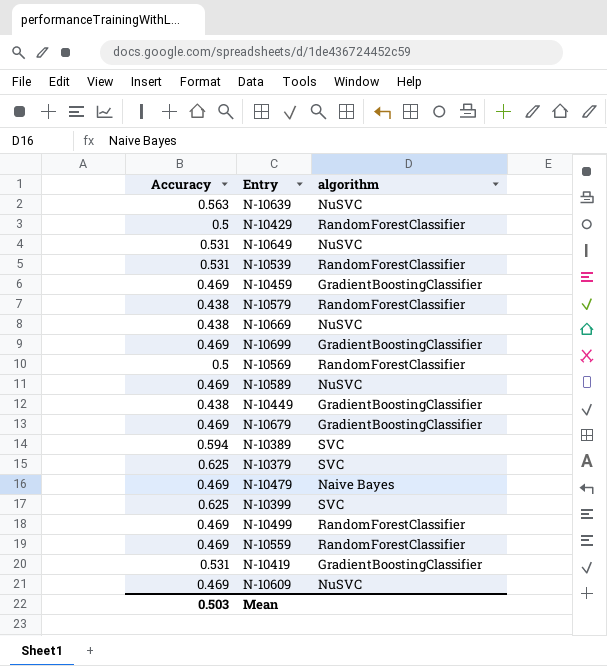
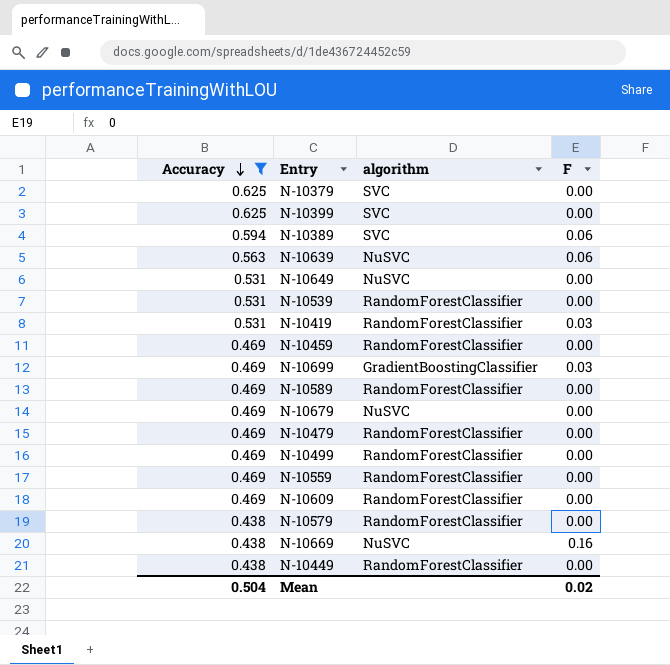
filter: none -> Accuracy != 0.5
row order: none -> Accuracy descending
column F | position: none -> 4
N-10419 | algorithm: GradientBoostingClassifier -> RandomForestClassifier
N-10459 | algorithm: GradientBoostingClassifier -> RandomForestClassifier
N-10589 | algorithm: NuSVC -> RandomForestClassifier
N-10679 | algorithm: GradientBoostingClassifier -> NuSVC
N-10479 | algorithm: Naive Bayes -> RandomForestClassifier
N-10609 | algorithm: NuSVC -> RandomForestClassifier
N-10449 | algorithm: GradientBoostingClassifier -> RandomForestClassifier
Mean | Accuracy: 0.503 -> 0.504

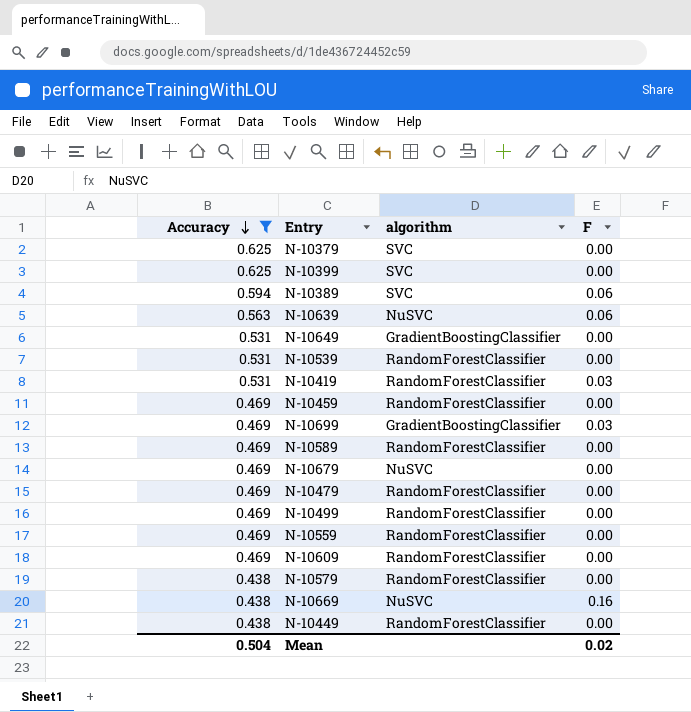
N-10649 | algorithm: NuSVC -> GradientBoostingClassifier

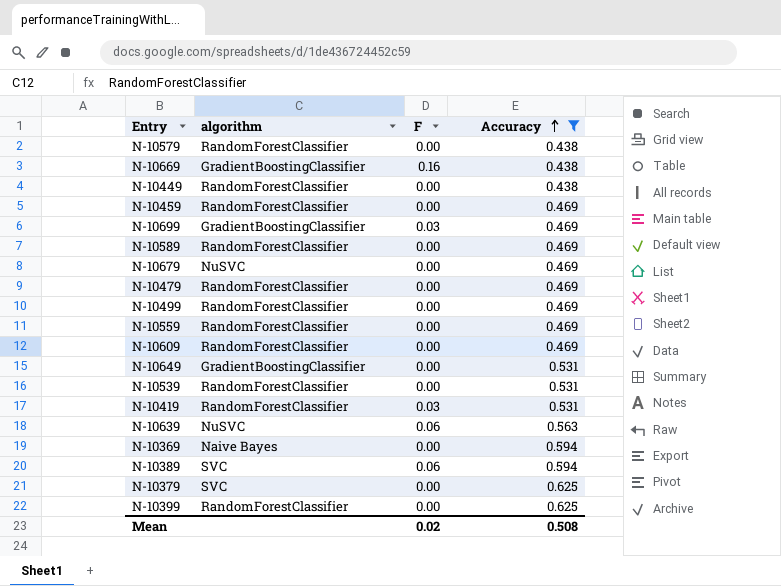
row order: Accuracy descending -> Accuracy ascending
column Accuracy | position: 1 -> 4
N-10669 | algorithm: NuSVC -> GradientBoostingClassifier
row N-10369: none -> Naive Bayes | 0.00 | 0.594
N-10399 | algorithm: SVC -> RandomForestClassifier
Mean | Accuracy: 0.504 -> 0.508

